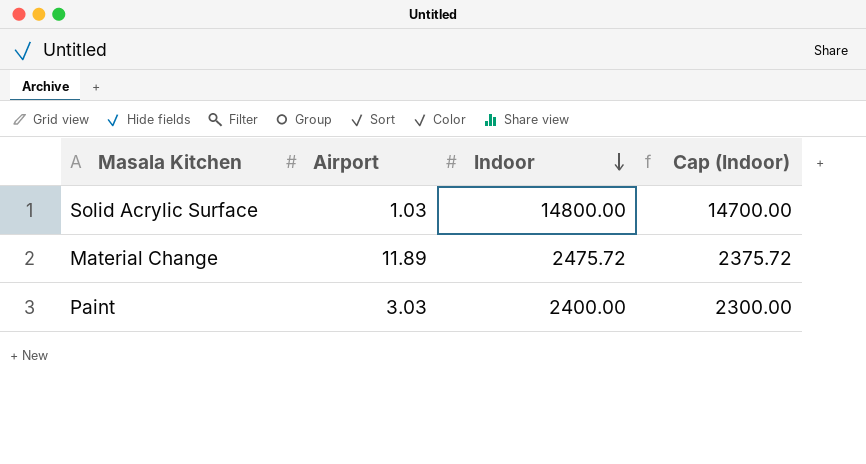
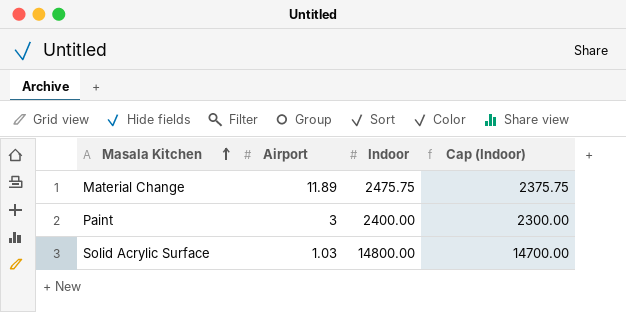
row order: Indoor descending -> Masala Kitchen ascending
Material Change | Indoor: 2475.72 -> 2475.75
Material Change | Cap (Indoor): 2375.72 -> 2375.75
Paint | Airport: 3.03 -> 3

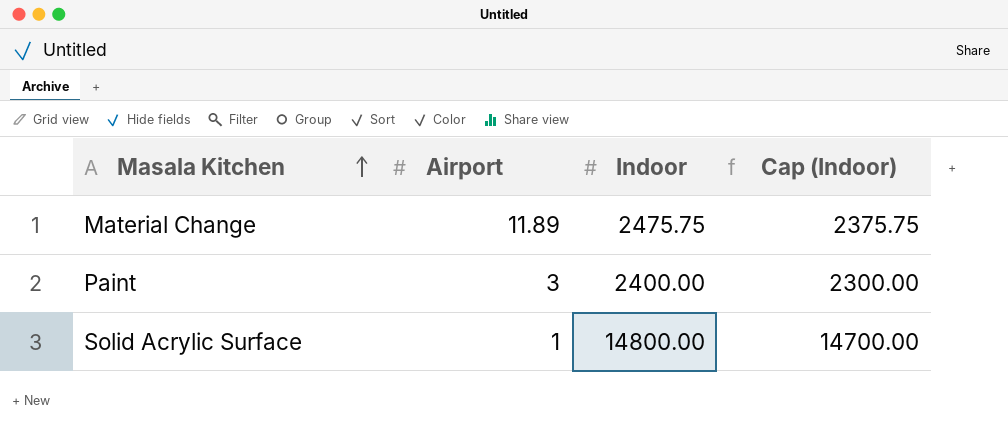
Solid Acrylic Surface | Airport: 1.03 -> 1

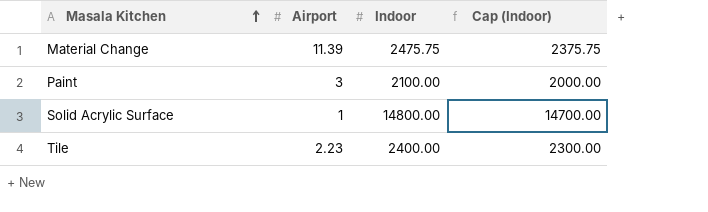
Material Change | Airport: 11.89 -> 11.39
Paint | Indoor: 2400.00 -> 2100.00
Paint | Cap (Indoor): 2300.00 -> 2000.00
row Tile: none -> 2.23 | 2400.00 | 2300.00

